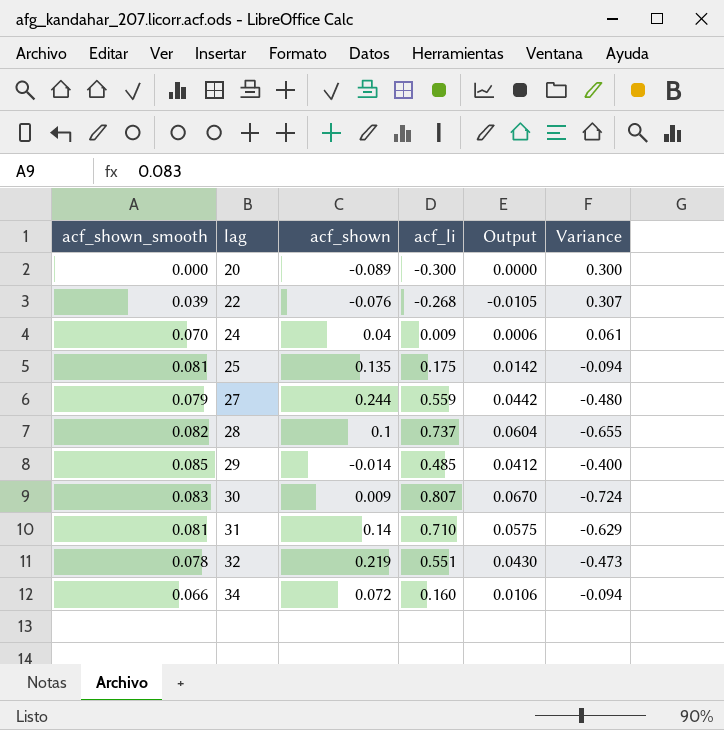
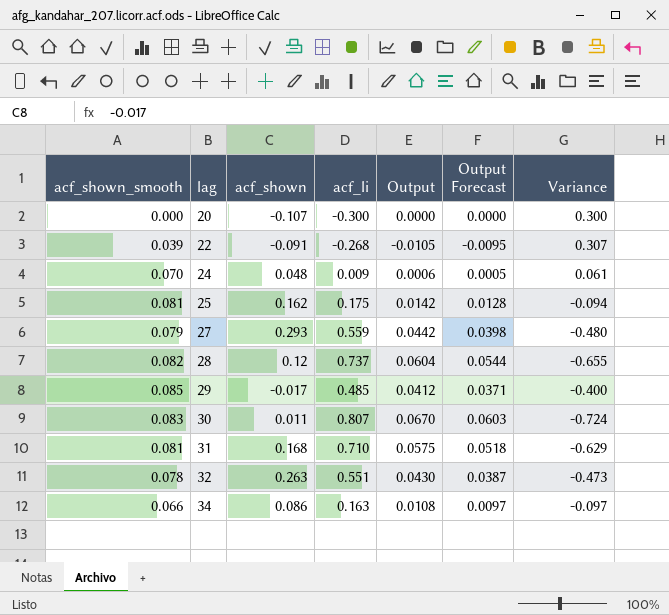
column Output Forecast | formula: none -> [Output] * 0.9
20 | acf_shown: -0.089 -> -0.107
22 | acf_shown: -0.076 -> -0.091
24 | acf_shown: 0.04 -> 0.048
25 | acf_shown: 0.135 -> 0.162
27 | acf_shown: 0.244 -> 0.293
28 | acf_shown: 0.1 -> 0.12
29 | acf_shown: -0.014 -> -0.017
30 | acf_shown: 0.009 -> 0.011
31 | acf_shown: 0.14 -> 0.168
32 | acf_shown: 0.219 -> 0.263
34 | acf_shown: 0.072 -> 0.086
34 | acf_li: 0.160 -> 0.163
34 | Output: 0.0106 -> 0.0108
34 | Variance: -0.094 -> -0.097

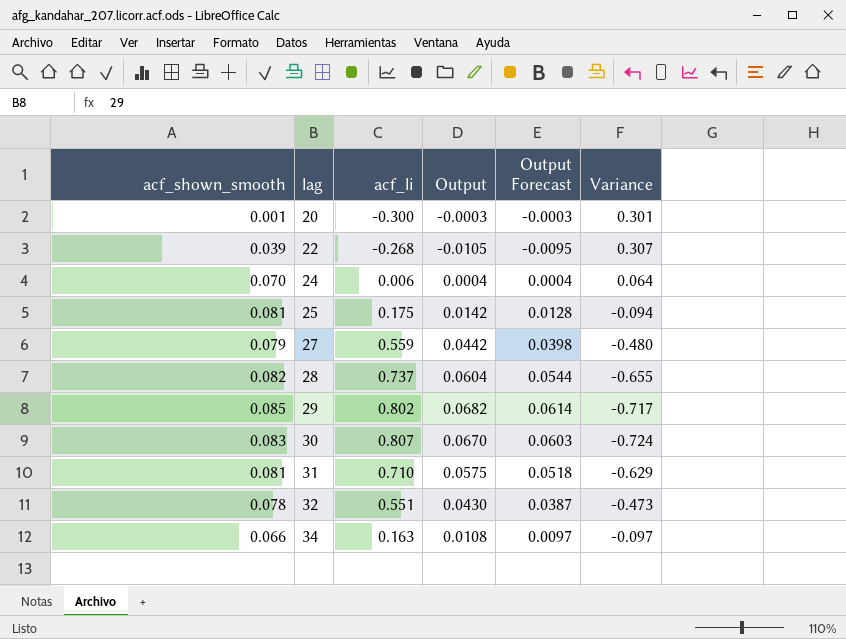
column acf_shown | position: 3 -> none
20 | acf_shown_smooth: 0.000 -> 0.001
20 | Output: 0.0000 -> -0.0003
20 | Output Forecast: 0.0000 -> -0.0003
20 | Variance: 0.300 -> 0.301
24 | acf_li: 0.009 -> 0.006
24 | Output: 0.0006 -> 0.0004
24 | Output Forecast: 0.0005 -> 0.0004
24 | Variance: 0.061 -> 0.064
29 | acf_li: 0.485 -> 0.802
29 | Output: 0.0412 -> 0.0682
29 | Output Forecast: 0.0371 -> 0.0614
29 | Variance: -0.400 -> -0.717

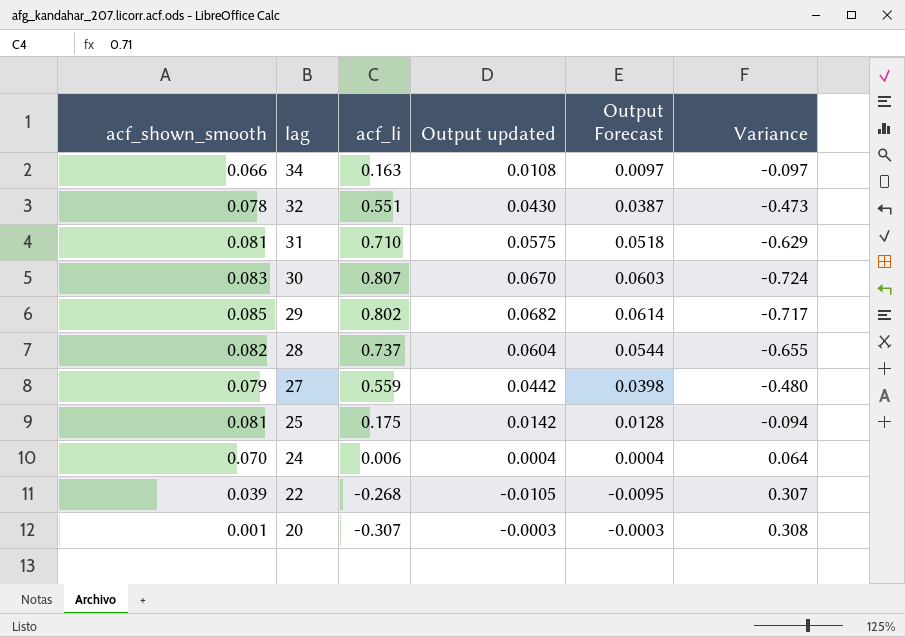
row order: lag ascending -> lag descending
column name: Output -> Output updated
20 | acf_li: -0.300 -> -0.307
20 | Variance: 0.301 -> 0.308

